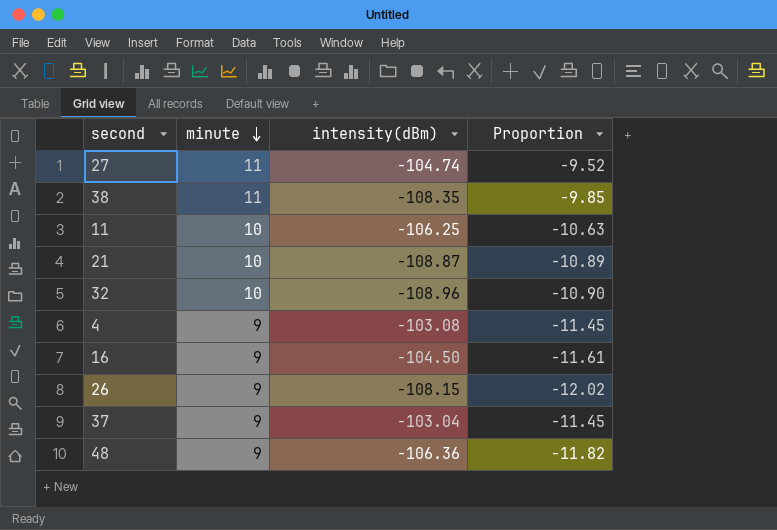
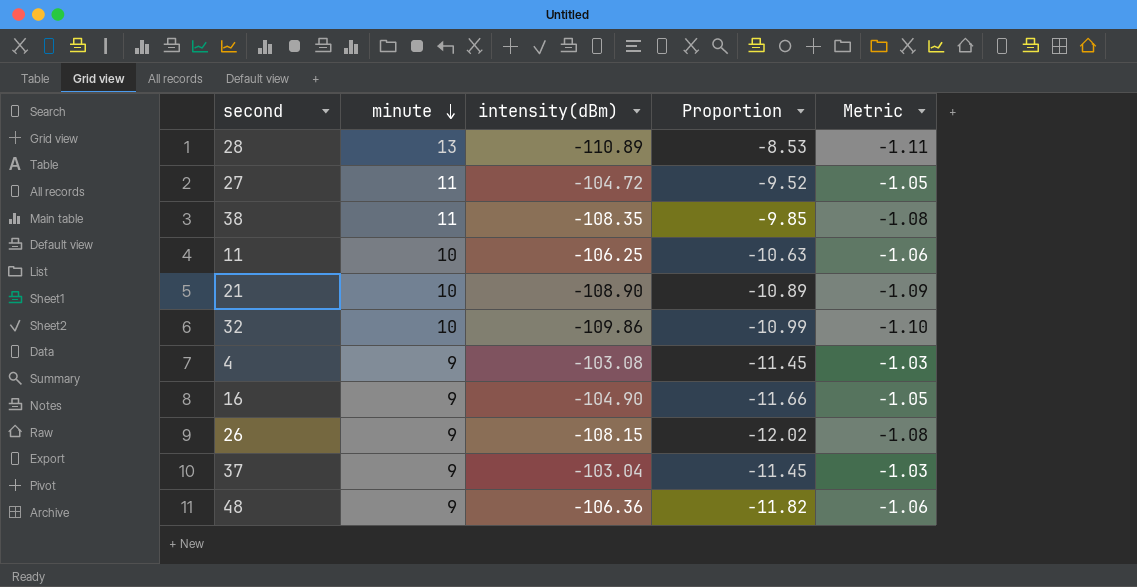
column Metric | formula: none -> [intensity(dBm)] * 0.01
row 28: none -> 13 | -110.89 | -8.53 | -1.11
27 | intensity(dBm): -104.74 -> -104.72
21 | intensity(dBm): -108.87 -> -108.90
32 | intensity(dBm): -108.96 -> -109.86
32 | Proportion: -10.90 -> -10.99
16 | intensity(dBm): -104.50 -> -104.90
16 | Proportion: -11.61 -> -11.66

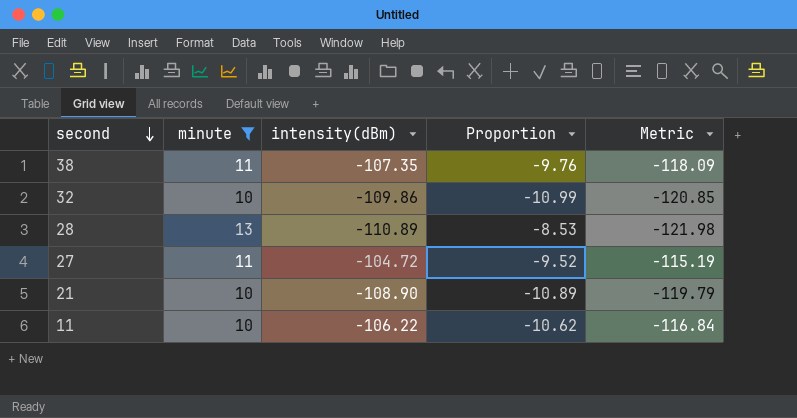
filter: none -> minute != 9
row order: minute descending -> second descending
column Metric | formula: [intensity(dBm)] * 0.01 -> [intensity(dBm)] * 1.1
38 | intensity(dBm): -108.35 -> -107.35
38 | Proportion: -9.85 -> -9.76
11 | intensity(dBm): -106.25 -> -106.22
11 | Proportion: -10.63 -> -10.62

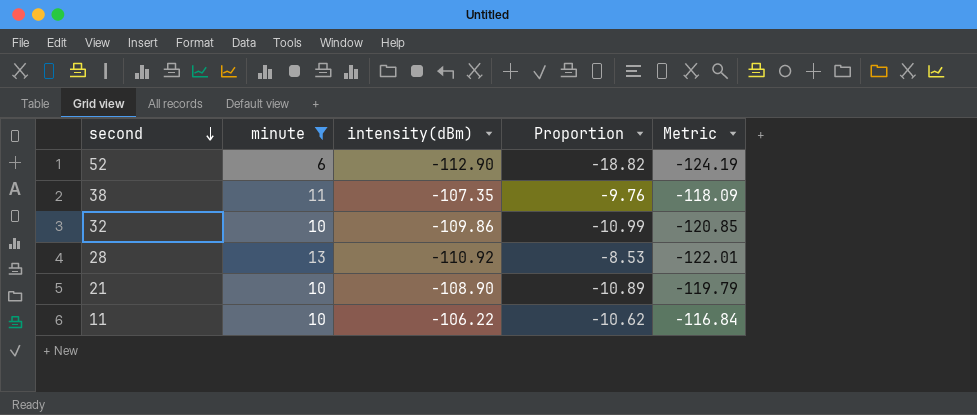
row 27: 11 | -104.72 | -9.52 | -115.19 -> none
row 52: none -> 6 | -112.90 | -18.82 | -124.19
28 | intensity(dBm): -110.89 -> -110.92
28 | Metric: -121.98 -> -122.01

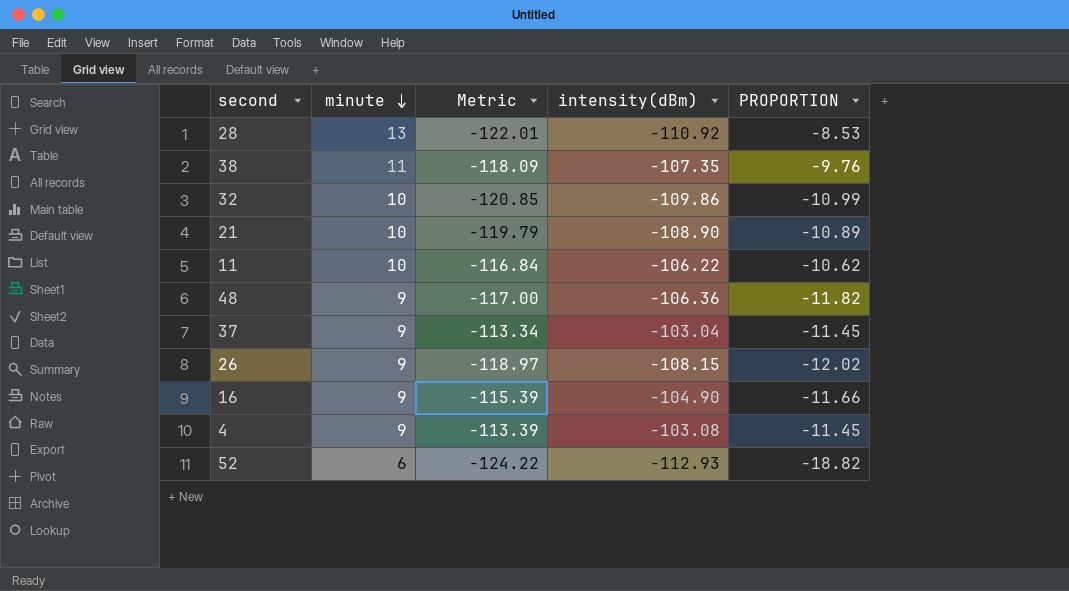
filter: minute != 9 -> none
row order: second descending -> minute descending
column Metric | position: 5 -> 3
column name: Proportion -> PROPORTION
52 | Metric: -124.19 -> -124.22
52 | intensity(dBm): -112.90 -> -112.93

